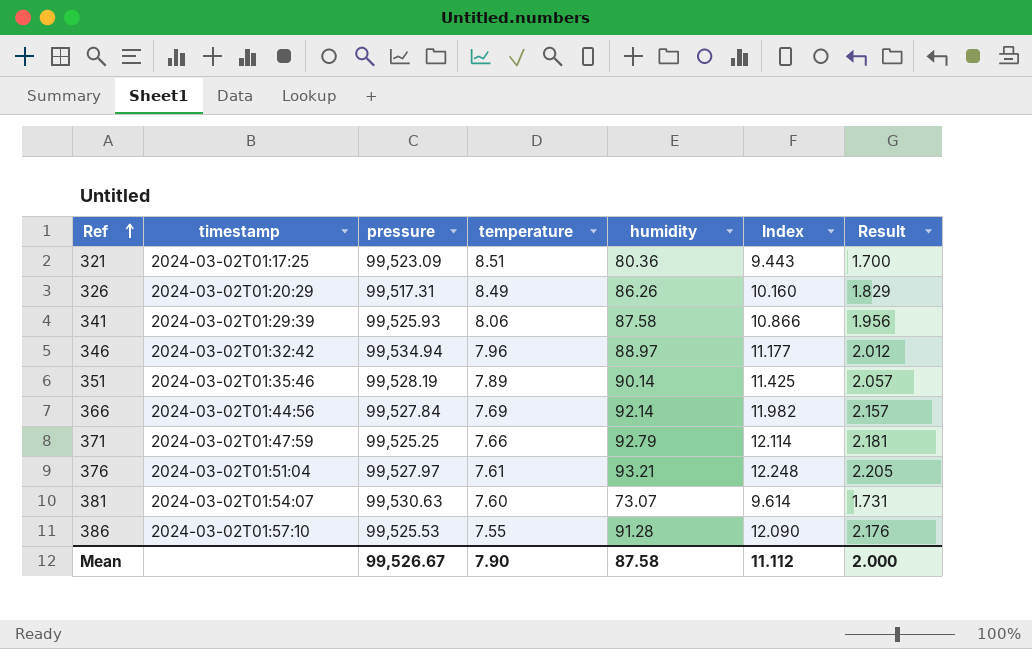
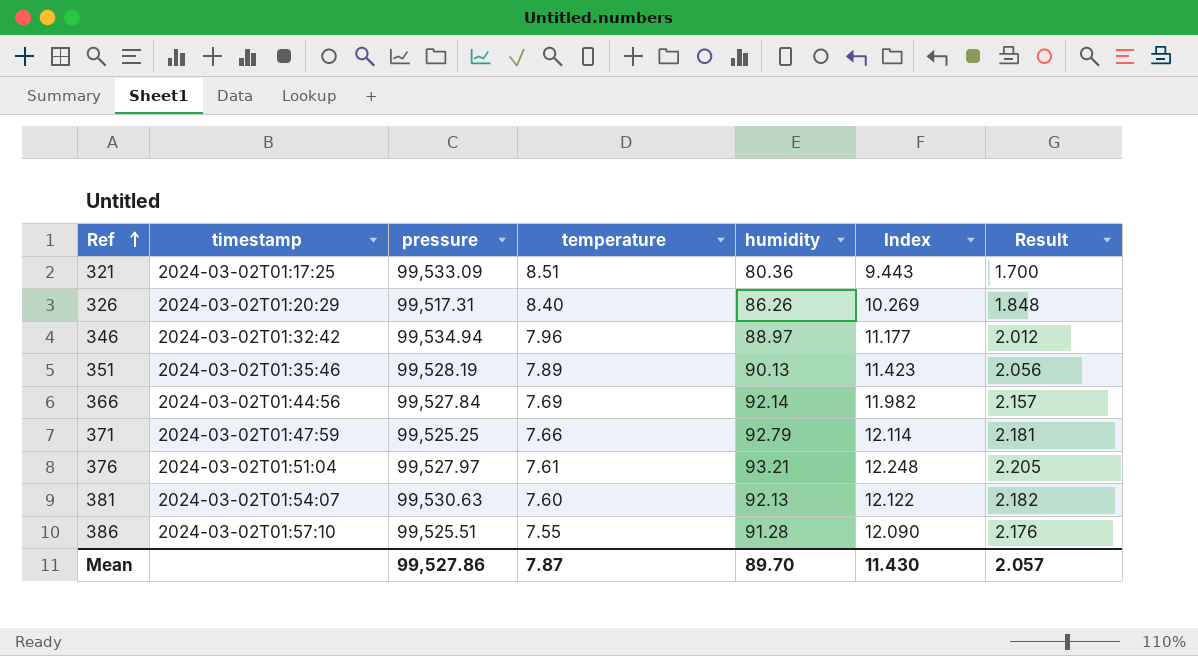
row 341: 2024-03-02T01:29:39 | 99,525.93 | 8.06 | 87.58 | 10.866 | 1.956 -> none
321 | pressure: 99,523.09 -> 99,533.09
326 | temperature: 8.49 -> 8.40
326 | Index: 10.160 -> 10.269
326 | Result: 1.829 -> 1.848
351 | humidity: 90.14 -> 90.13
351 | Index: 11.425 -> 11.423
351 | Result: 2.057 -> 2.056
381 | humidity: 73.07 -> 92.13
381 | Index: 9.614 -> 12.122
381 | Result: 1.731 -> 2.182
386 | pressure: 99,525.53 -> 99,525.51
Mean | pressure: 99,526.67 -> 99,527.86
Mean | temperature: 7.90 -> 7.87
Mean | humidity: 87.58 -> 89.70
Mean | Index: 11.112 -> 11.430
Mean | Result: 2.000 -> 2.057

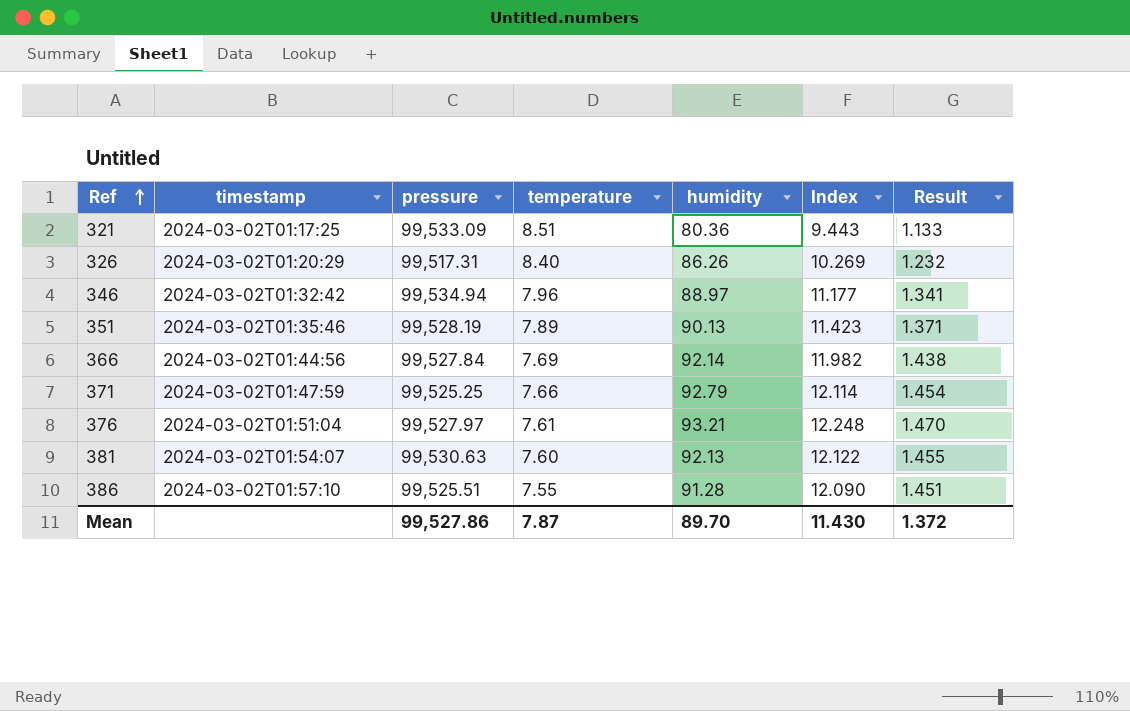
column Result | formula: [Index] * 0.18 -> [Index] * 0.12
Mean | Result: 2.057 -> 1.372

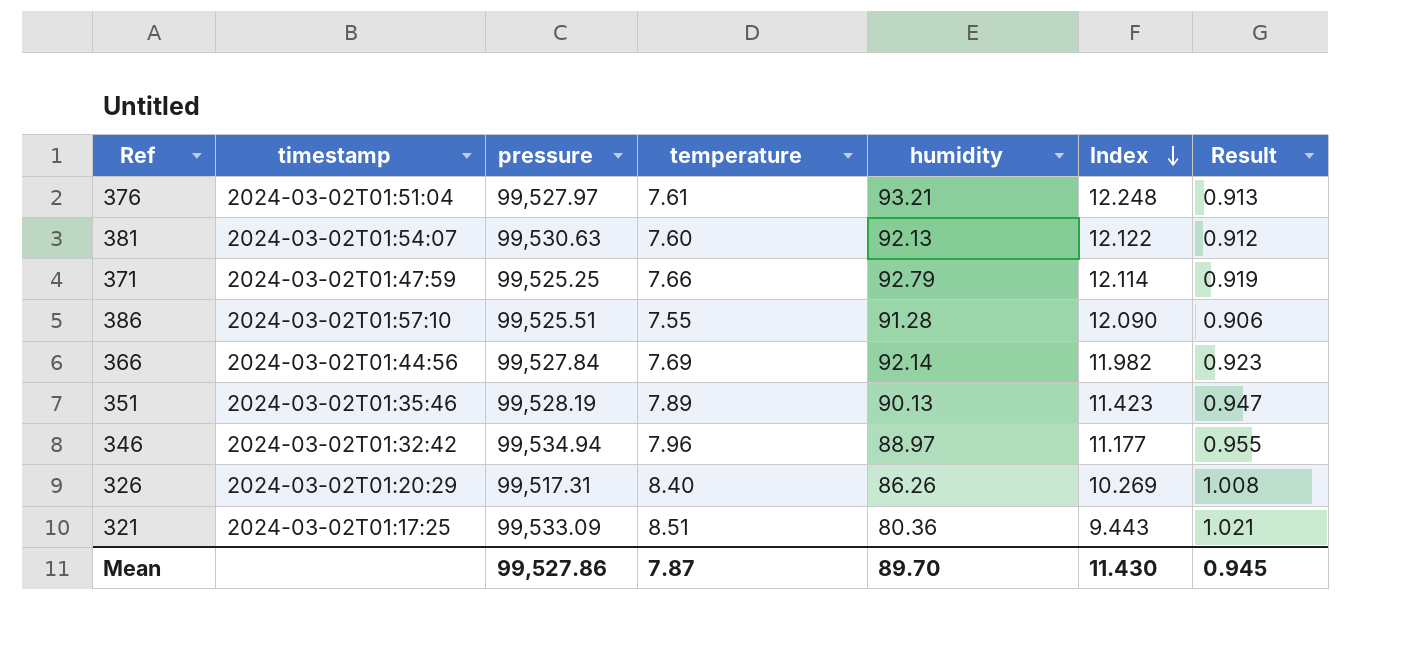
row order: Ref ascending -> Index descending
column Result | formula: [Index] * 0.12 -> [temperature] * 0.12
Mean | Result: 1.372 -> 0.945

